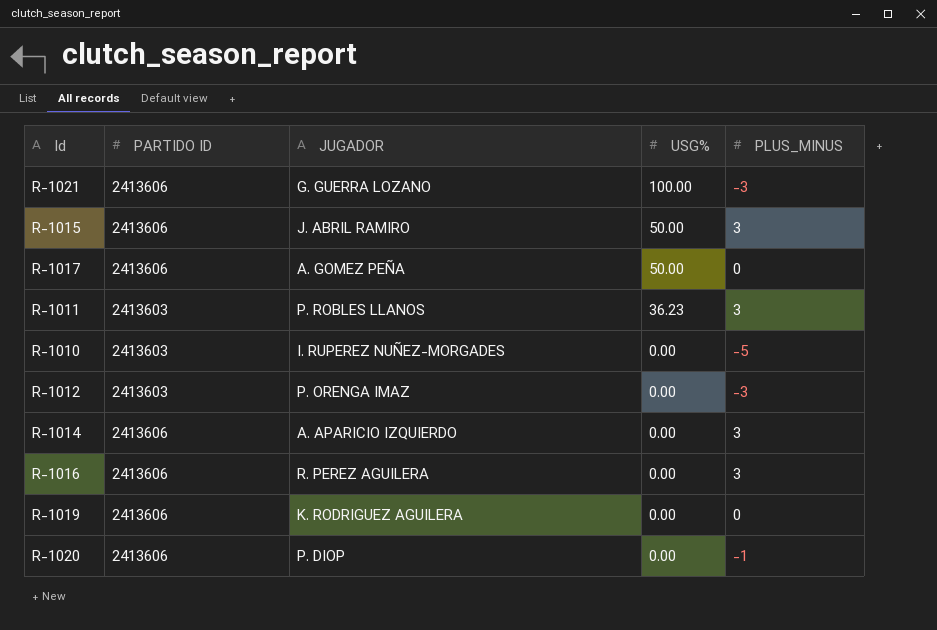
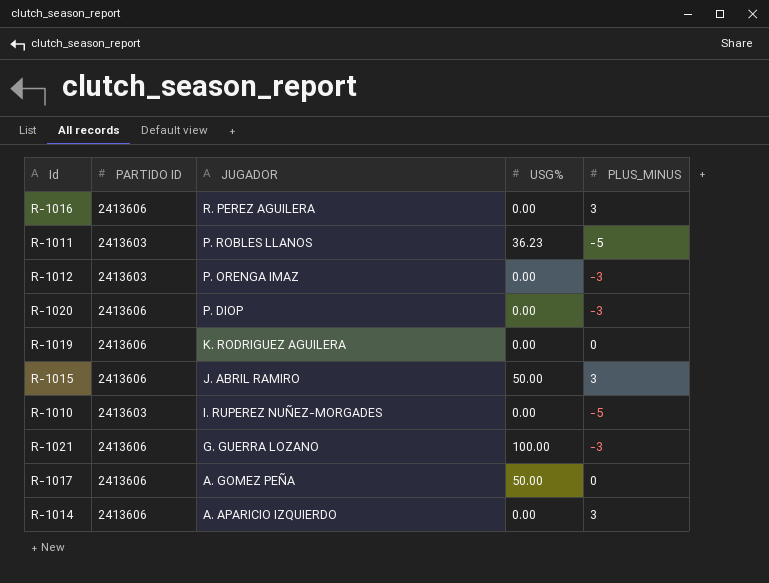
row order: USG% descending -> JUGADOR descending
R-1011 | PLUS_MINUS: 3 -> -5
R-1020 | PLUS_MINUS: -1 -> -3

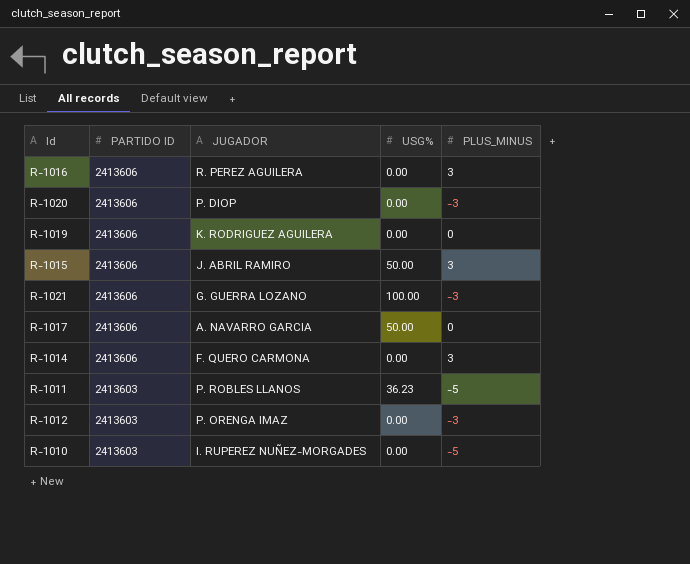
row order: JUGADOR descending -> PARTIDO ID descending
R-1017 | JUGADOR: A. GOMEZ PEÑA -> A. NAVARRO GARCIA
R-1014 | JUGADOR: A. APARICIO IZQUIERDO -> F. QUERO CARMONA

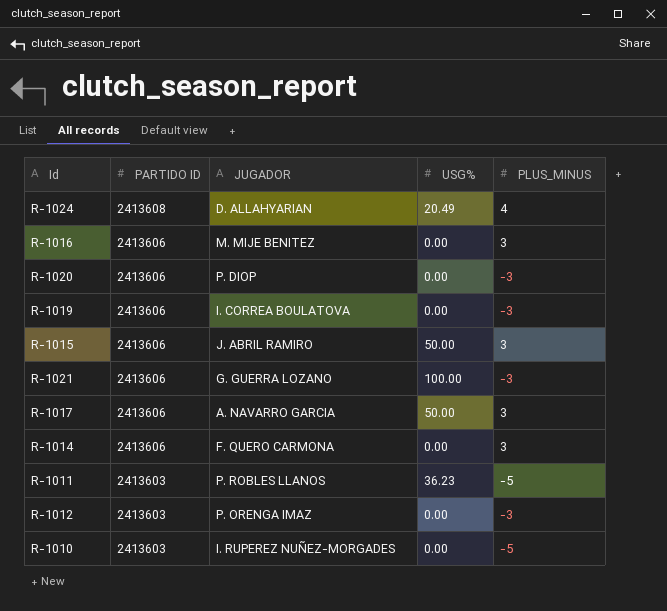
row R-1024: none -> 2413608 | D. ALLAHYARIAN | 20.49 | 4
R-1016 | JUGADOR: R. PEREZ AGUILERA -> M. MIJE BENITEZ
R-1019 | JUGADOR: K. RODRIGUEZ AGUILERA -> I. CORREA BOULATOVA
R-1019 | PLUS_MINUS: 0 -> -3
R-1017 | PLUS_MINUS: 0 -> 3

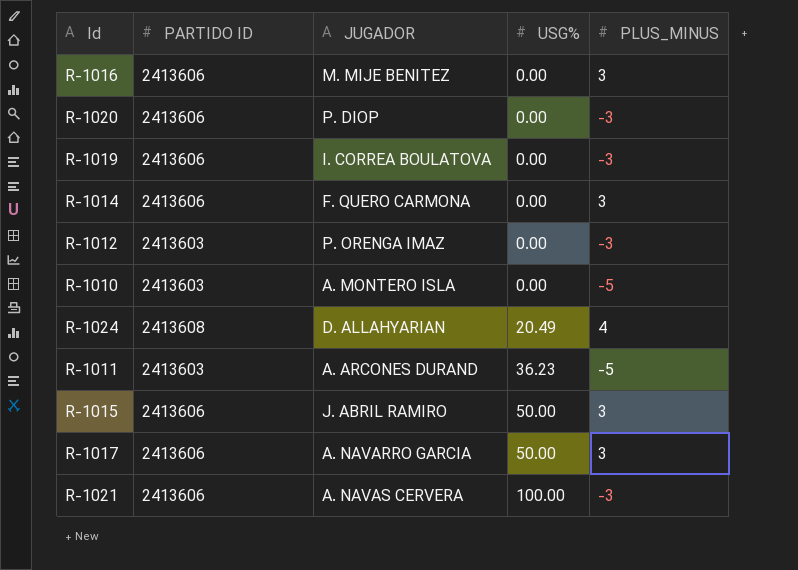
row order: PARTIDO ID descending -> USG% ascending
R-1010 | JUGADOR: I. RUPEREZ NUÑEZ-MORGADES -> A. MONTERO ISLA
R-1011 | JUGADOR: P. ROBLES LLANOS -> A. ARCONES DURAND
R-1021 | JUGADOR: G. GUERRA LOZANO -> A. NAVAS CERVERA

